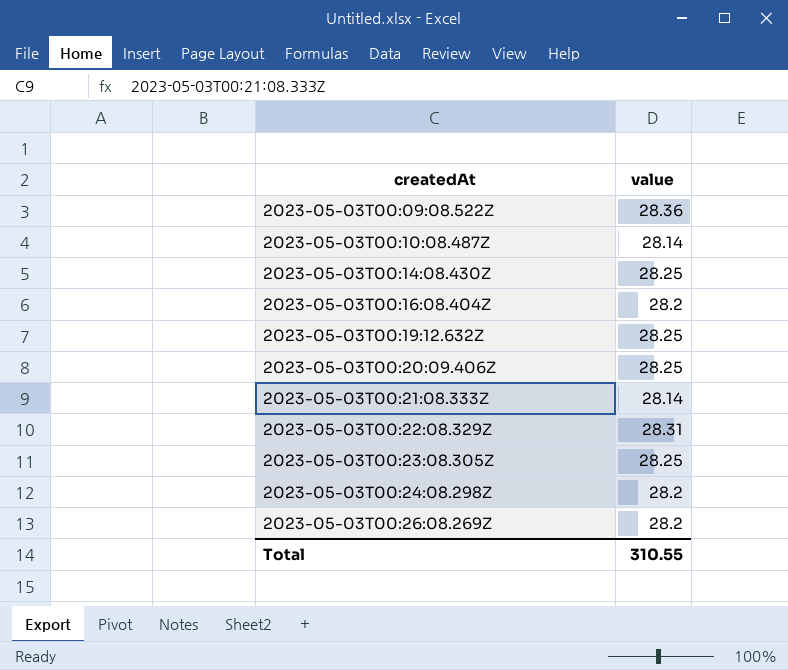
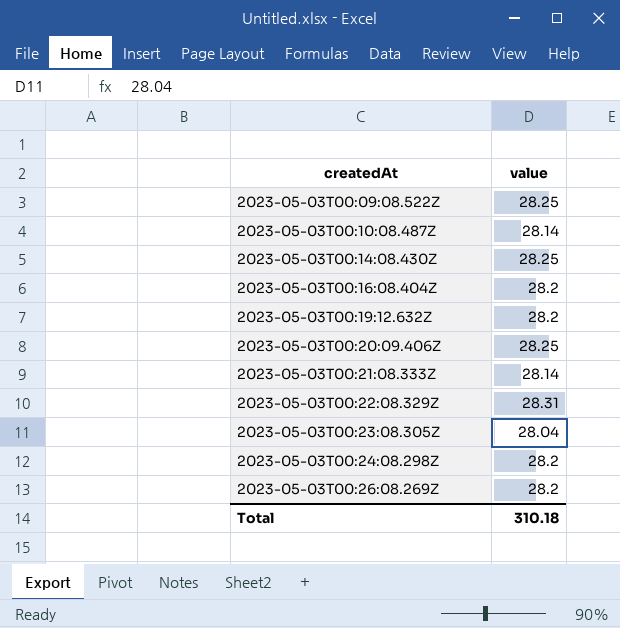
2023-05-03T00:09:08.522Z | value: 28.36 -> 28.25
2023-05-03T00:19:12.632Z | value: 28.25 -> 28.2
2023-05-03T00:23:08.305Z | value: 28.25 -> 28.04
Total | value: 310.55 -> 310.18

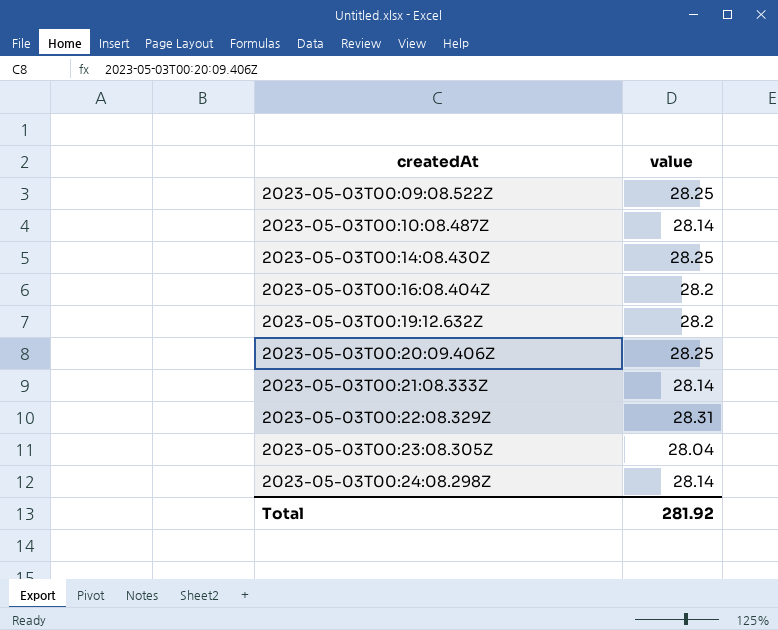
row 2023-05-03T00:26:08.269Z: 28.2 -> none
2023-05-03T00:24:08.298Z | value: 28.2 -> 28.14
Total | value: 310.18 -> 281.92

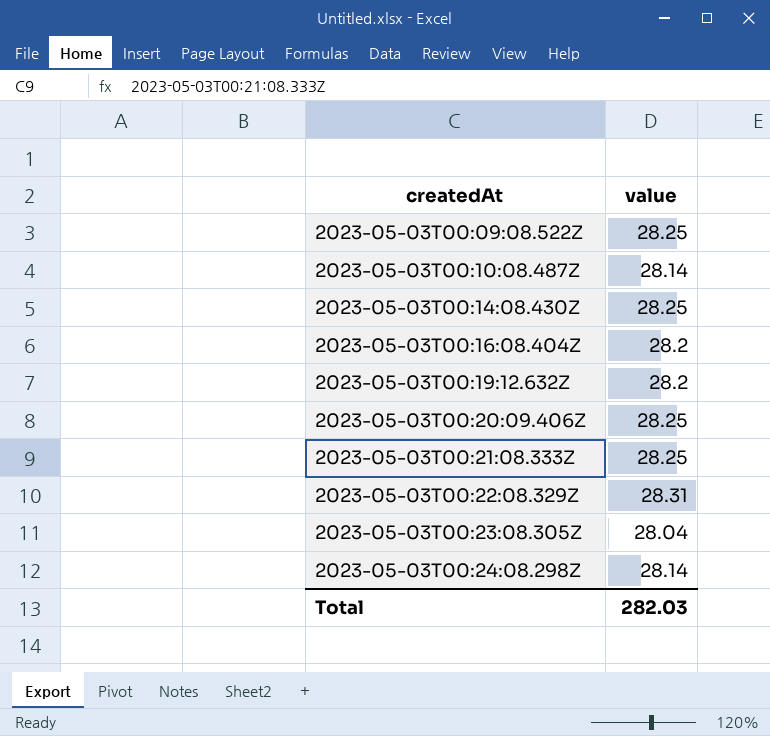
2023-05-03T00:21:08.333Z | value: 28.14 -> 28.25
Total | value: 281.92 -> 282.03

